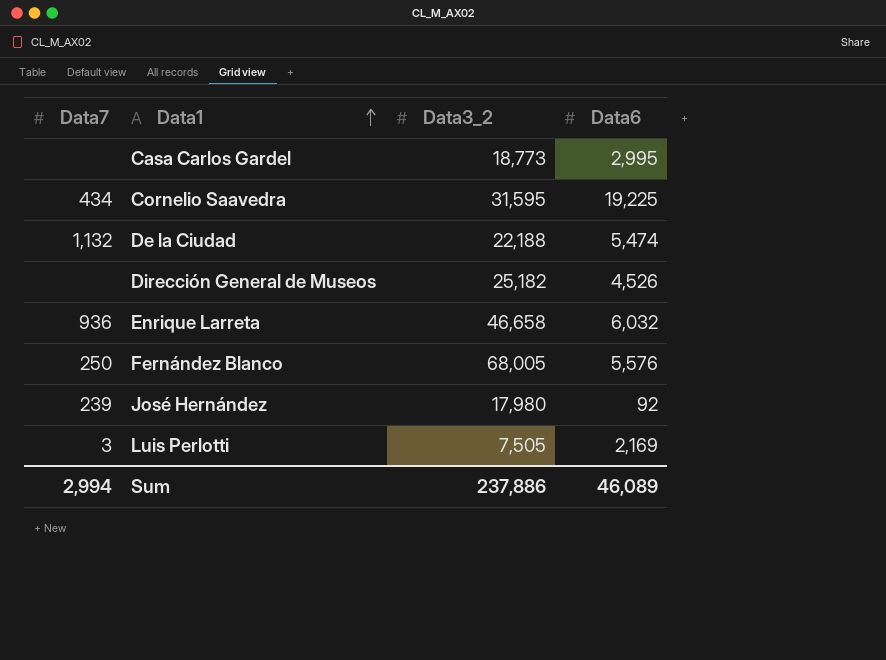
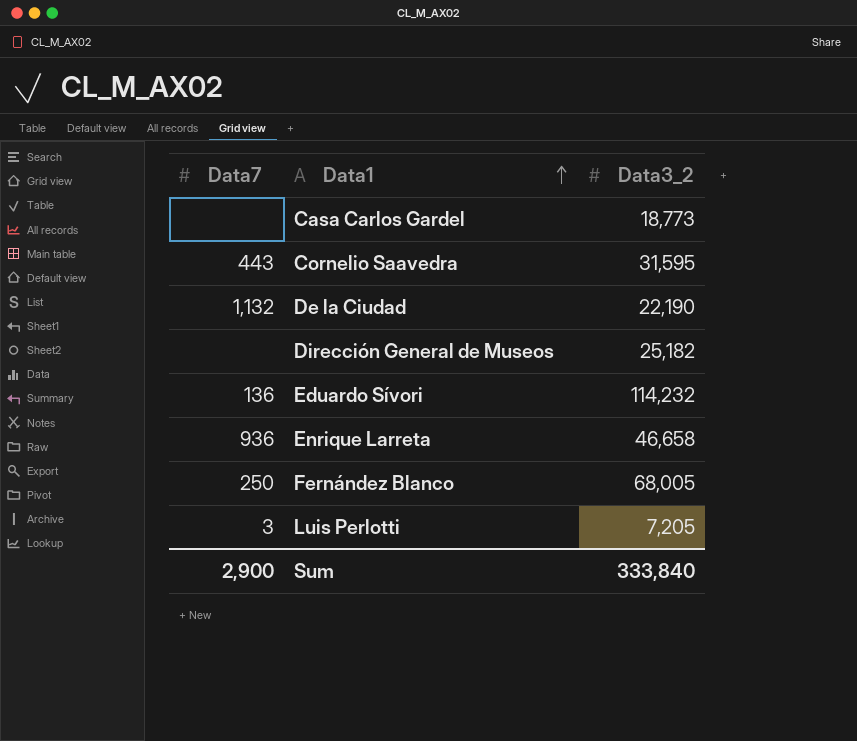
column Data6 | position: 4 -> none
row José Hernández: 239 | 17,980 | 92 -> none
Cornelio Saavedra | Data7: 434 -> 443
De la Ciudad | Data3_2: 22,188 -> 22,190
row Eduardo Sívori: none -> 136 | 114,232
Luis Perlotti | Data3_2: 7,505 -> 7,205
Sum | Data7: 2,994 -> 2,900
Sum | Data3_2: 237,886 -> 333,840

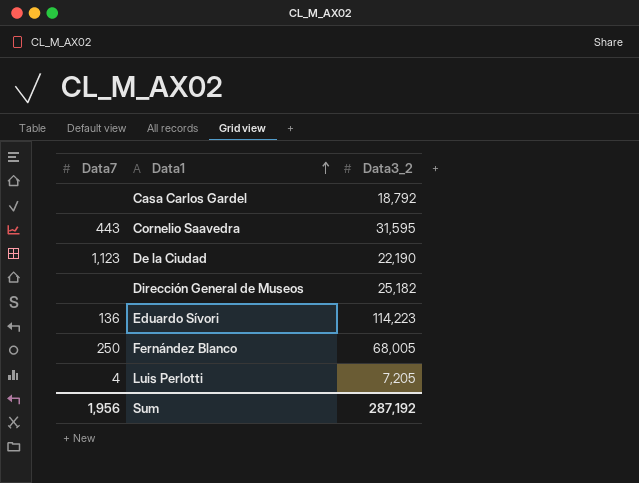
row Enrique Larreta: 936 | 46,658 -> none
Casa Carlos Gardel | Data3_2: 18,773 -> 18,792
De la Ciudad | Data7: 1,132 -> 1,123
Eduardo Sívori | Data3_2: 114,232 -> 114,223
Luis Perlotti | Data7: 3 -> 4
Sum | Data7: 2,900 -> 1,956
Sum | Data3_2: 333,840 -> 287,192

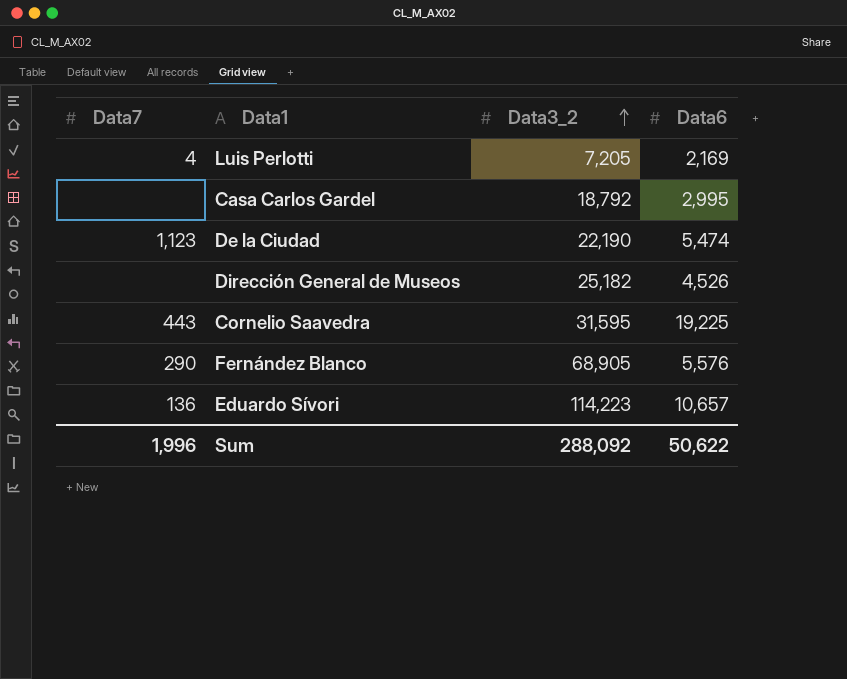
row order: Data1 ascending -> Data3_2 ascending
column Data6 | position: none -> 4
Fernández Blanco | Data7: 250 -> 290
Fernández Blanco | Data3_2: 68,005 -> 68,905
Sum | Data7: 1,956 -> 1,996
Sum | Data3_2: 287,192 -> 288,092

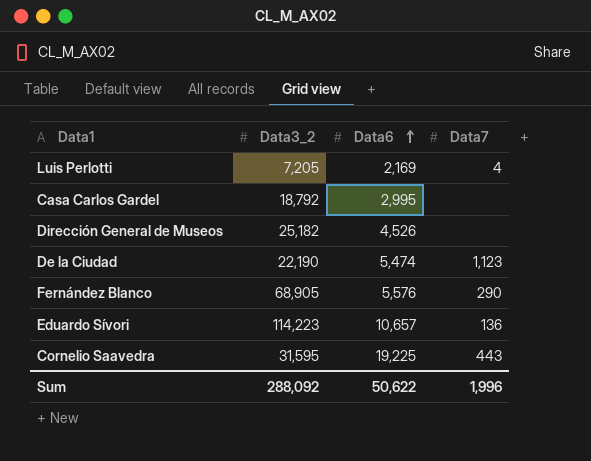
row order: Data3_2 ascending -> Data6 ascending
column Data7 | position: 1 -> 4

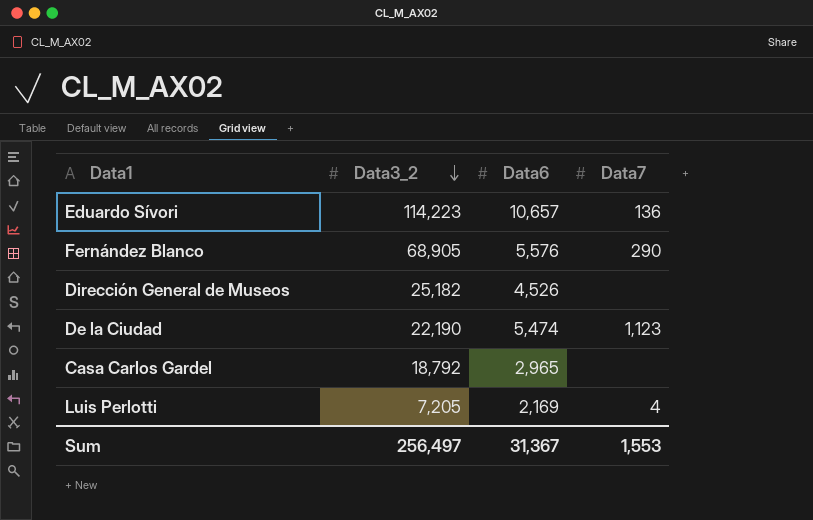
row order: Data6 ascending -> Data3_2 descending
row Cornelio Saavedra: 31,595 | 19,225 | 443 -> none
Casa Carlos Gardel | Data6: 2,995 -> 2,965
Sum | Data3_2: 288,092 -> 256,497
Sum | Data6: 50,622 -> 31,367
Sum | Data7: 1,996 -> 1,553

